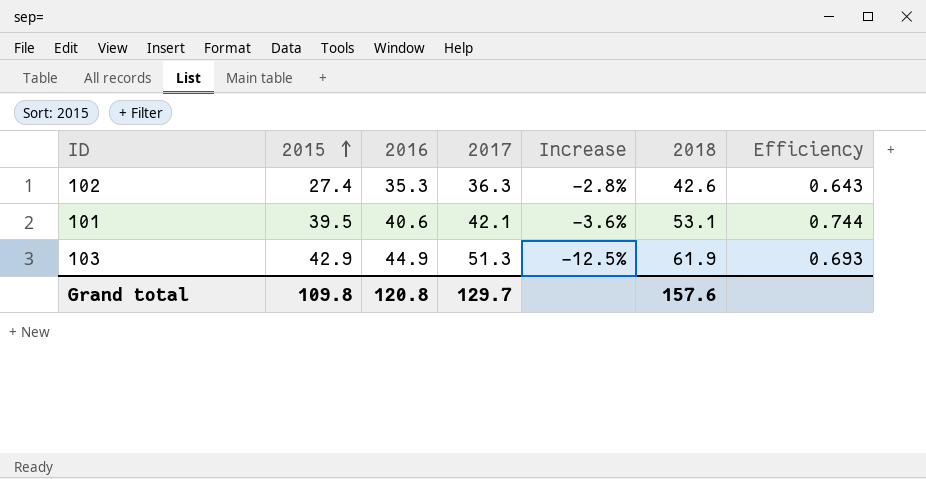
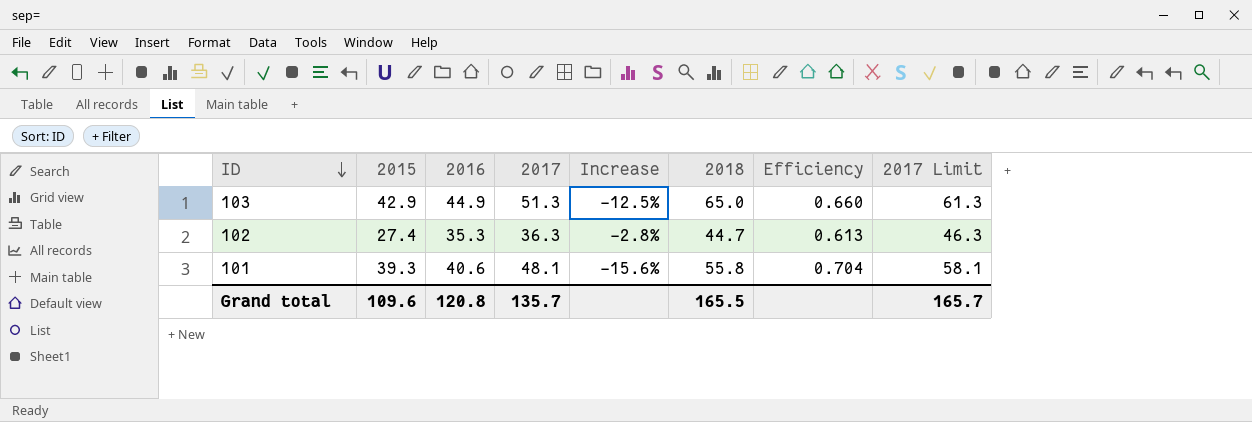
row order: 2015 ascending -> ID descending
column 2017 Limit | formula: none -> [2017] + 10
103 | 2018: 61.9 -> 65.0
103 | Efficiency: 0.693 -> 0.660
102 | 2018: 42.6 -> 44.7
102 | Efficiency: 0.643 -> 0.613
101 | 2015: 39.5 -> 39.3
101 | 2017: 42.1 -> 48.1
101 | Increase: -3.6% -> -15.6%
101 | 2018: 53.1 -> 55.8
101 | Efficiency: 0.744 -> 0.704
Grand total | 2015: 109.8 -> 109.6
Grand total | 2017: 129.7 -> 135.7
Grand total | 2018: 157.6 -> 165.5

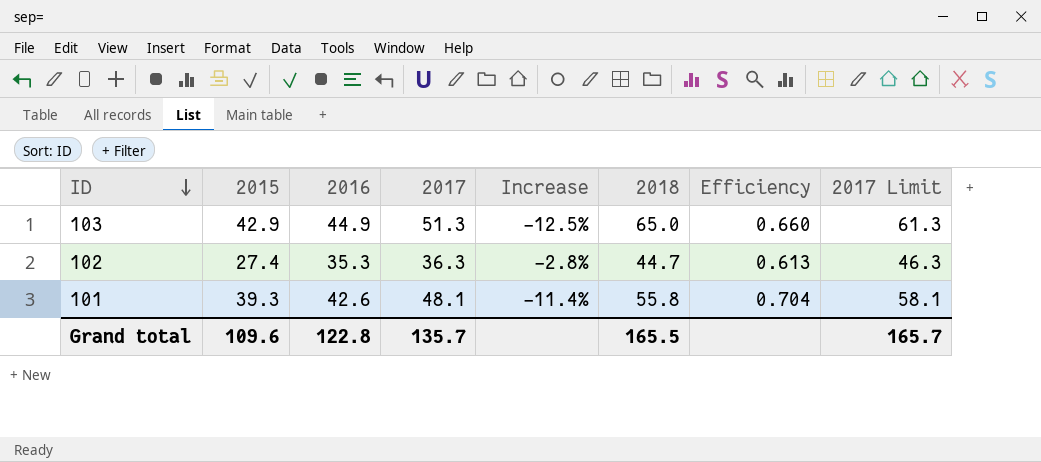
101 | 2016: 40.6 -> 42.6
101 | Increase: -15.6% -> -11.4%
Grand total | 2016: 120.8 -> 122.8

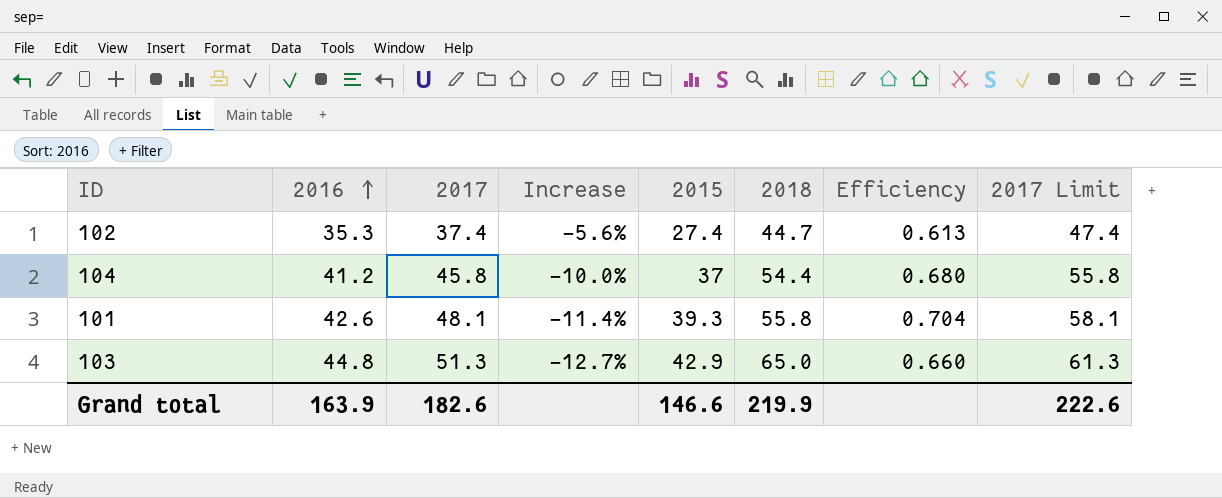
row order: ID descending -> 2016 ascending
column 2015 | position: 2 -> 5
102 | 2017: 36.3 -> 37.4
102 | Increase: -2.8% -> -5.6%
102 | 2017 Limit: 46.3 -> 47.4
row 104: none -> 41.2 | 45.8 | -10.0% | 37 | 54.4 | 0.680 | 55.8
103 | 2016: 44.9 -> 44.8
103 | Increase: -12.5% -> -12.7%
Grand total | 2016: 122.8 -> 163.9
Grand total | 2017: 135.7 -> 182.6
Grand total | 2015: 109.6 -> 146.6
Grand total | 2018: 165.5 -> 219.9
Grand total | 2017 Limit: 165.7 -> 222.6

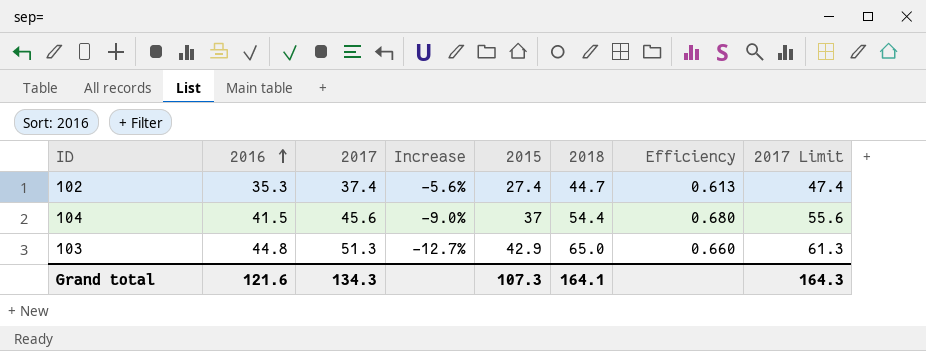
row 101: 42.6 | 48.1 | -11.4% | 39.3 | 55.8 | 0.704 | 58.1 -> none
104 | 2016: 41.2 -> 41.5
104 | 2017: 45.8 -> 45.6
104 | Increase: -10.0% -> -9.0%
104 | 2017 Limit: 55.8 -> 55.6
Grand total | 2016: 163.9 -> 121.6
Grand total | 2017: 182.6 -> 134.3
Grand total | 2015: 146.6 -> 107.3
Grand total | 2018: 219.9 -> 164.1
Grand total | 2017 Limit: 222.6 -> 164.3

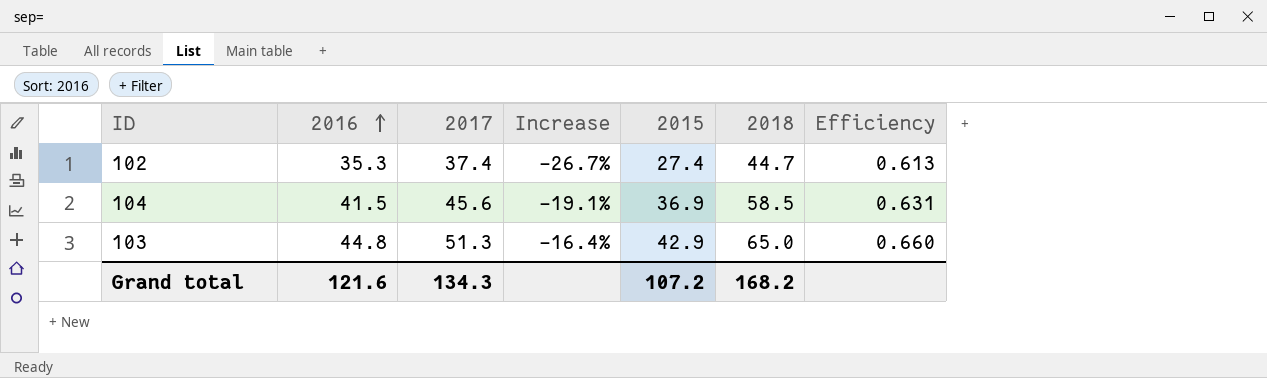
column 2017 Limit | formula: [2017] + 10 -> none
column Increase | formula: ([2016] - [2017]) / [2017] -> ([2015] - [2017]) / [2017]
104 | 2015: 37 -> 36.9
104 | 2018: 54.4 -> 58.5
104 | Efficiency: 0.680 -> 0.631
Grand total | 2015: 107.3 -> 107.2
Grand total | 2018: 164.1 -> 168.2

